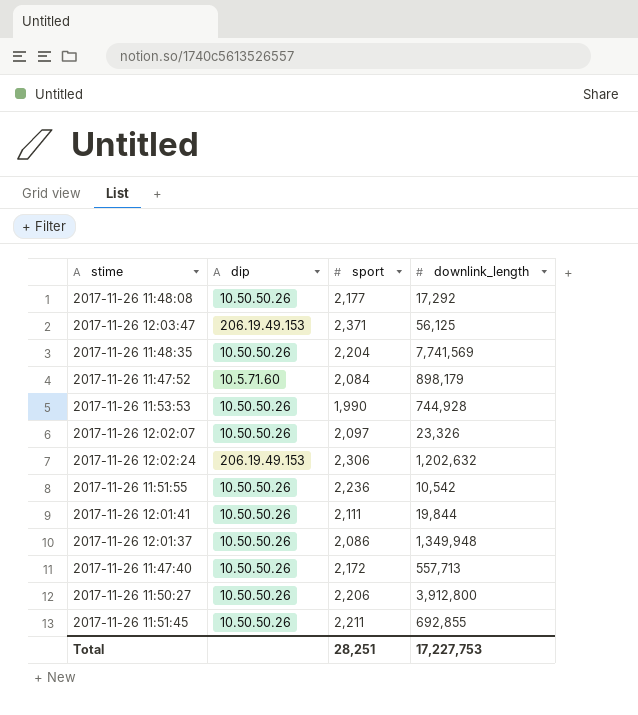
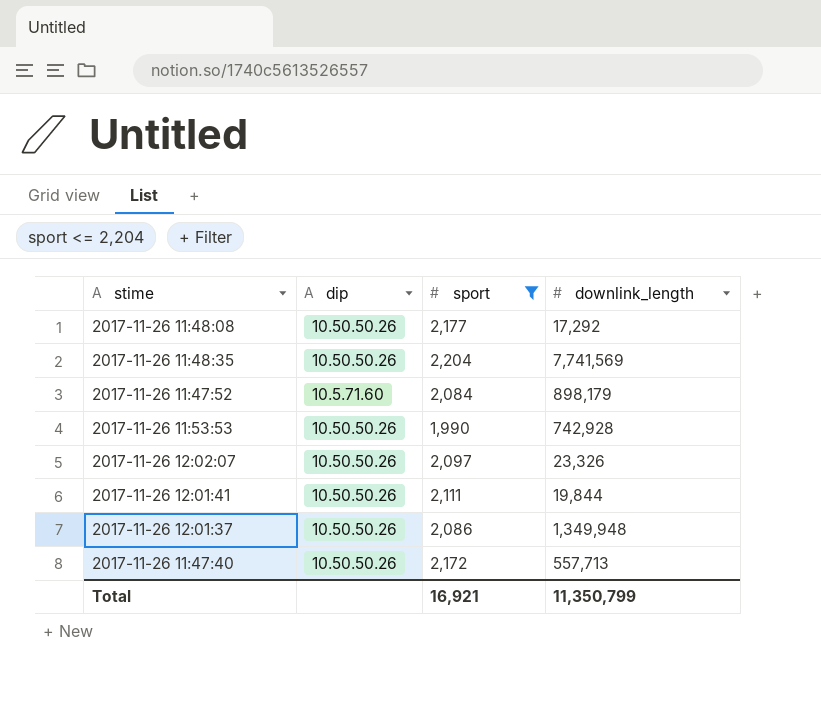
filter: none -> sport <= 2,204
2017-11-26 11:53:53 | downlink_length: 744,928 -> 742,928
Total | sport: 28,251 -> 16,921
Total | downlink_length: 17,227,753 -> 11,350,799

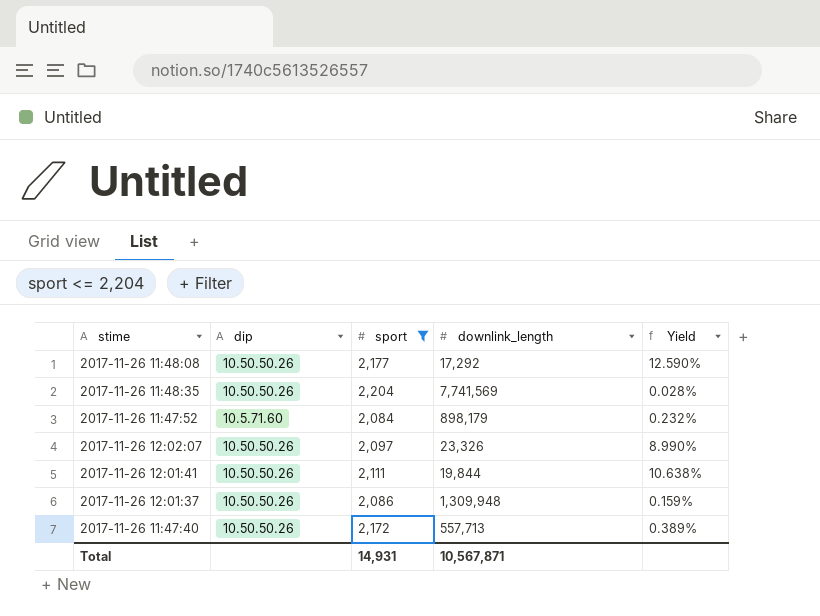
column Yield | formula: none -> [sport] / [downlink_length]
row 2017-11-26 11:53:53: 10.50.50.26 | 1,990 | 742,928 -> none
2017-11-26 12:01:37 | downlink_length: 1,349,948 -> 1,309,948
Total | sport: 16,921 -> 14,931
Total | downlink_length: 11,350,799 -> 10,567,871

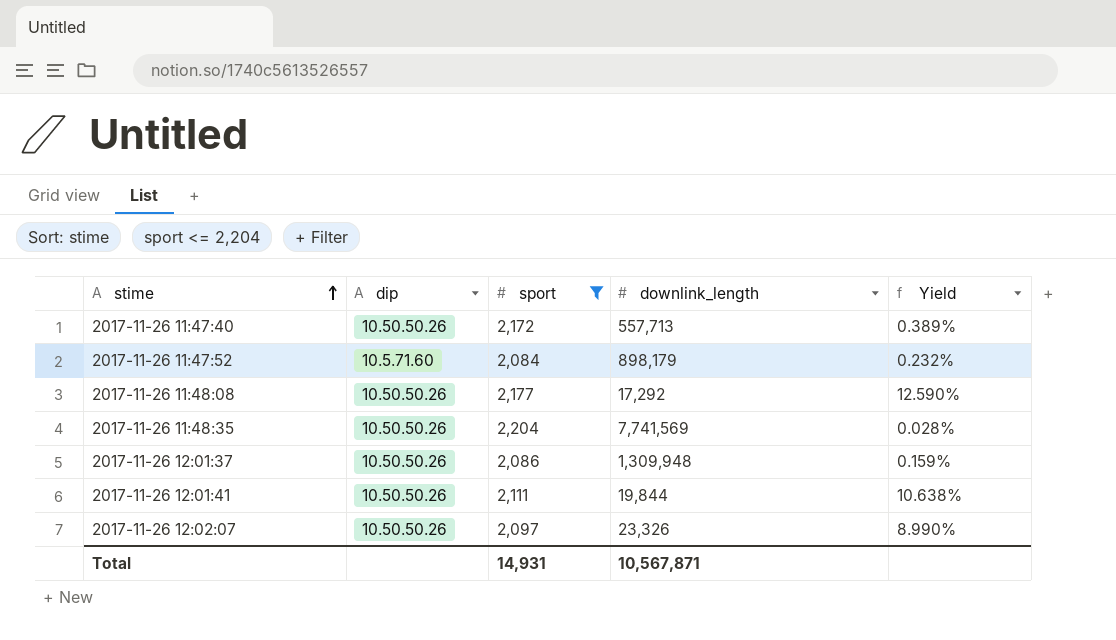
row order: none -> stime ascending

